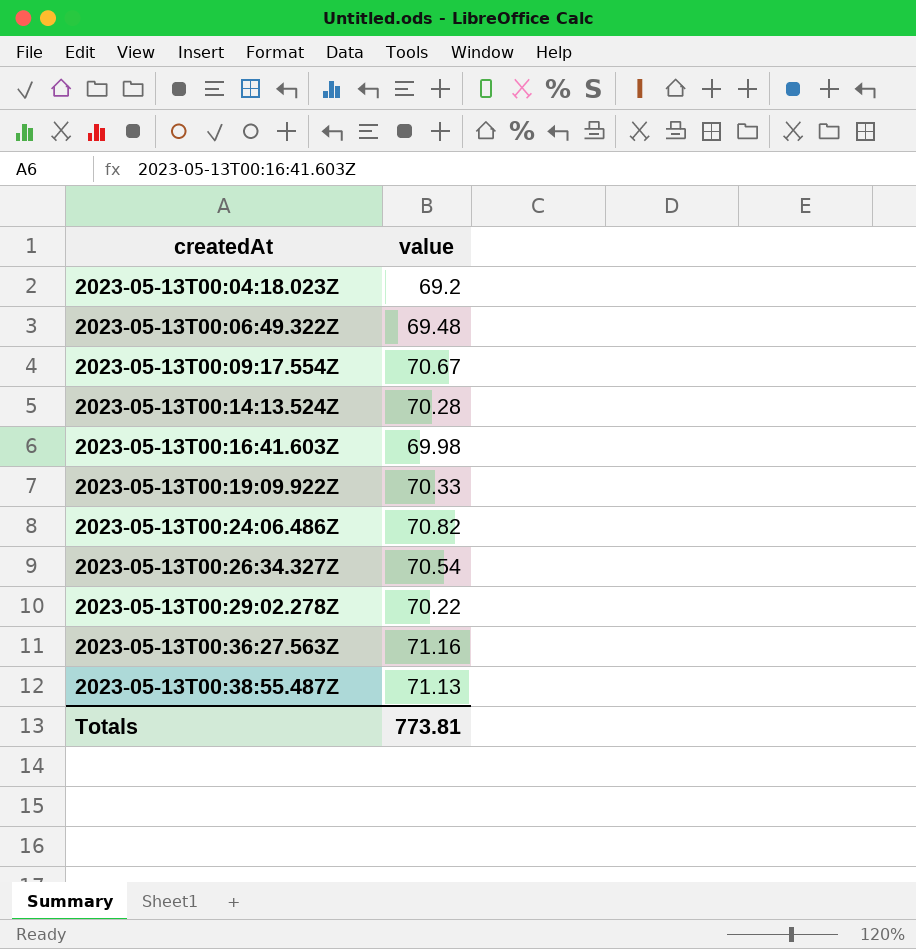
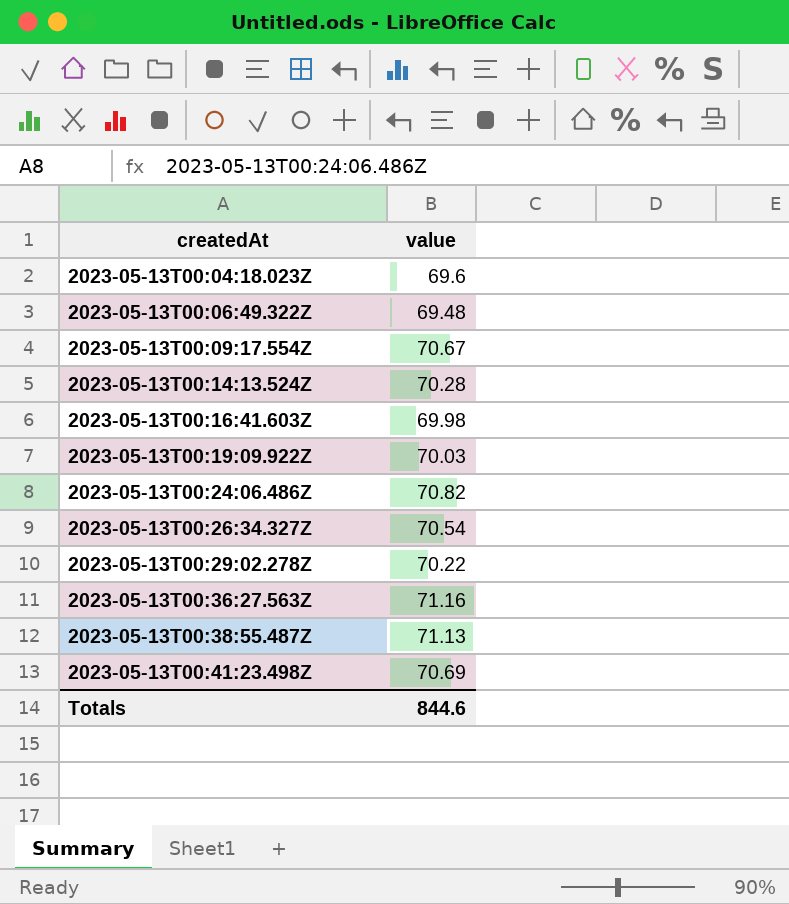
2023-05-13T00:04:18.023Z | value: 69.2 -> 69.6
2023-05-13T00:19:09.922Z | value: 70.33 -> 70.03
row 2023-05-13T00:41:23.498Z: none -> 70.69
Totals | value: 773.81 -> 844.6

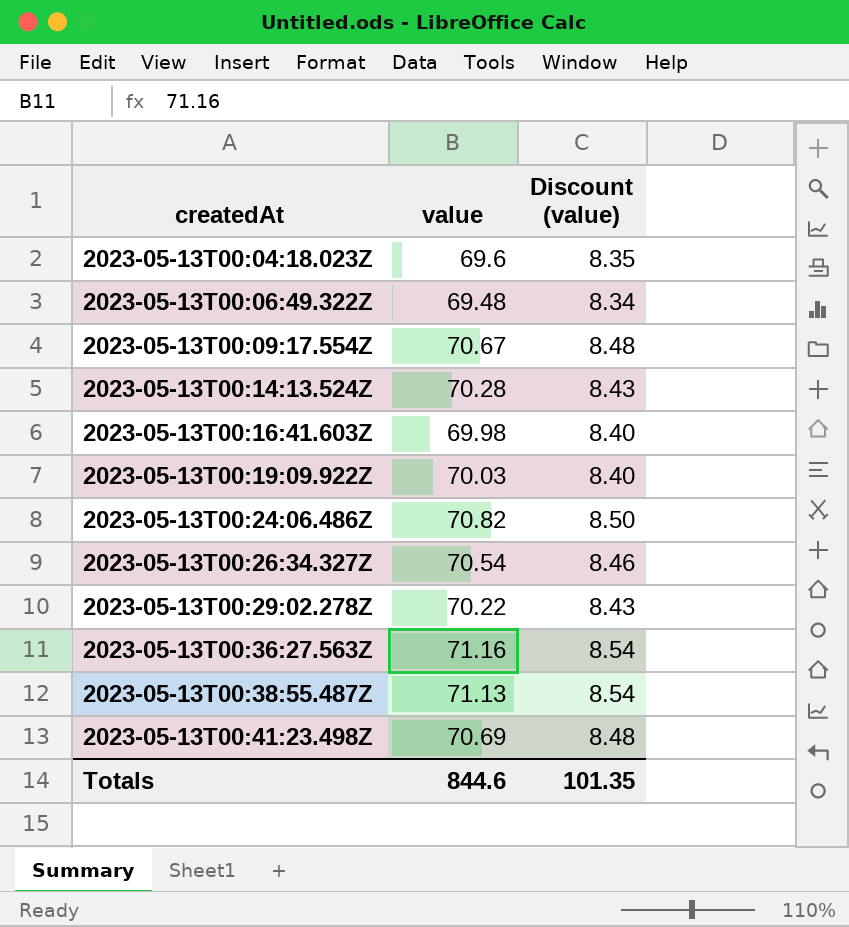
column Discount (value) | formula: none -> [value] * 0.12

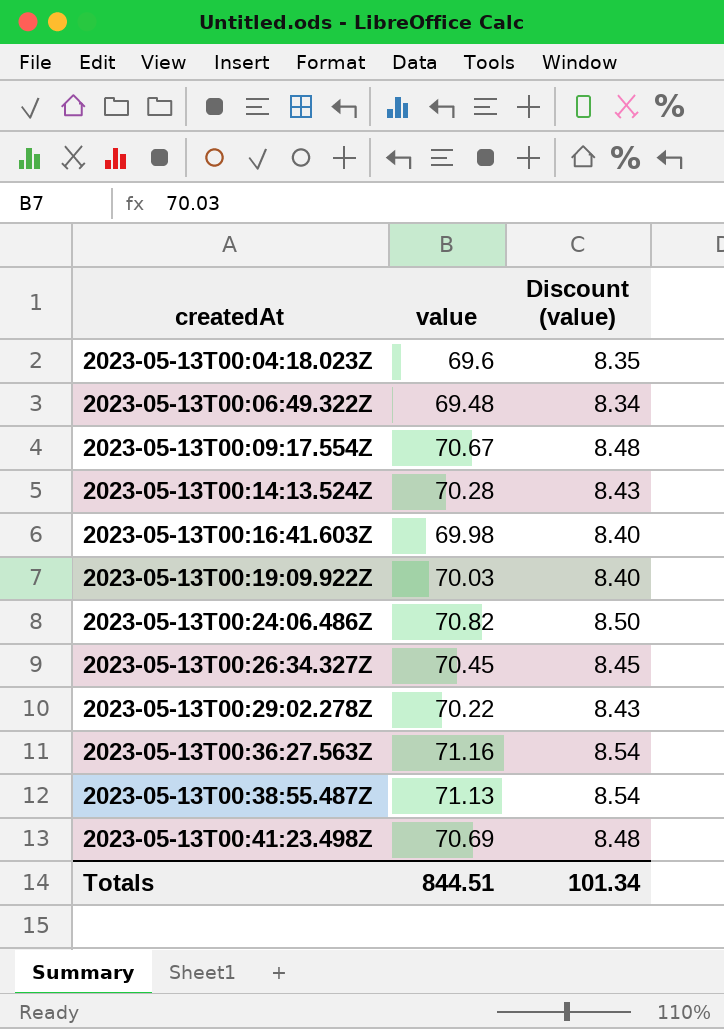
2023-05-13T00:26:34.327Z | value: 70.54 -> 70.45
2023-05-13T00:26:34.327Z | Discount (value): 8.46 -> 8.45
Totals | value: 844.6 -> 844.51
Totals | Discount (value): 101.35 -> 101.34

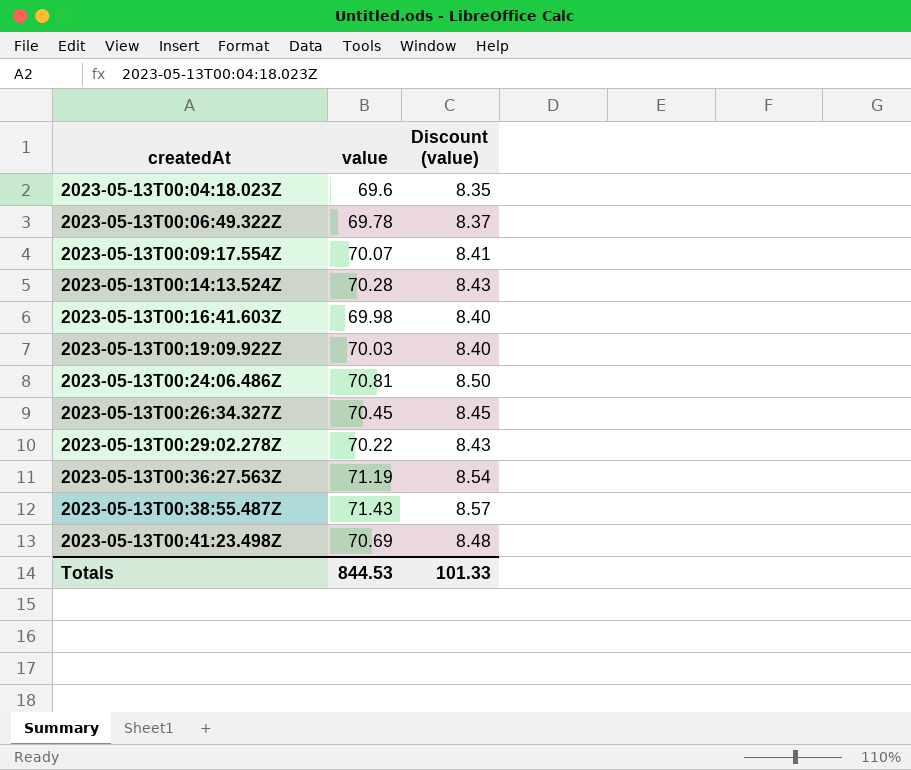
2023-05-13T00:06:49.322Z | value: 69.48 -> 69.78
2023-05-13T00:06:49.322Z | Discount (value): 8.34 -> 8.37
2023-05-13T00:09:17.554Z | value: 70.67 -> 70.07
2023-05-13T00:09:17.554Z | Discount (value): 8.48 -> 8.41
2023-05-13T00:24:06.486Z | value: 70.82 -> 70.81
2023-05-13T00:36:27.563Z | value: 71.16 -> 71.19
2023-05-13T00:38:55.487Z | value: 71.13 -> 71.43
2023-05-13T00:38:55.487Z | Discount (value): 8.54 -> 8.57
Totals | value: 844.51 -> 844.53
Totals | Discount (value): 101.34 -> 101.33

